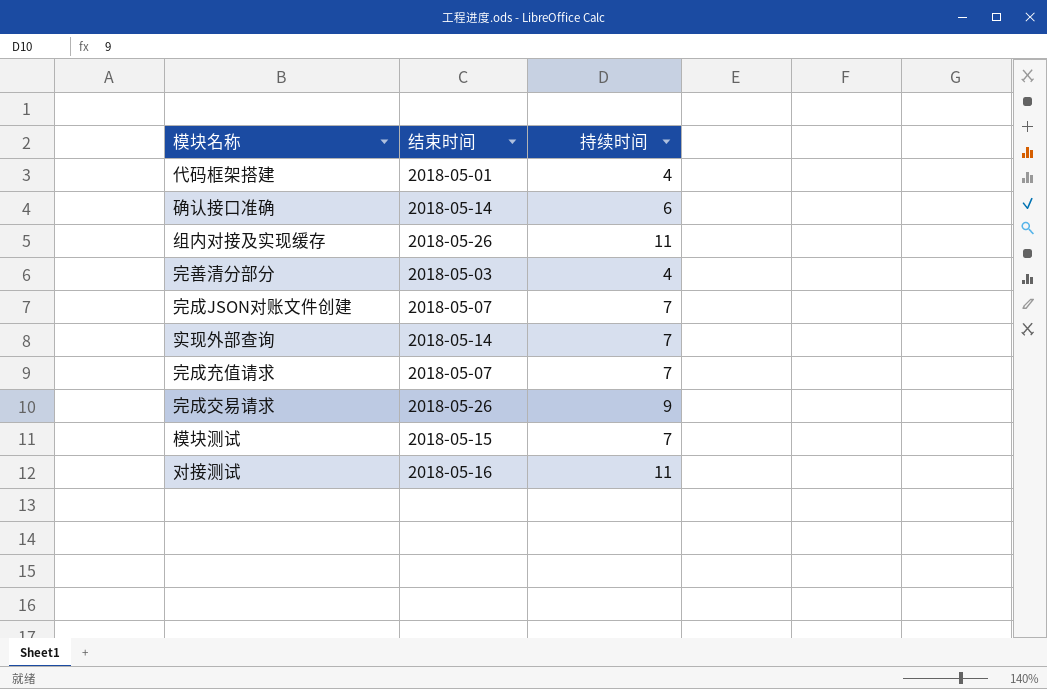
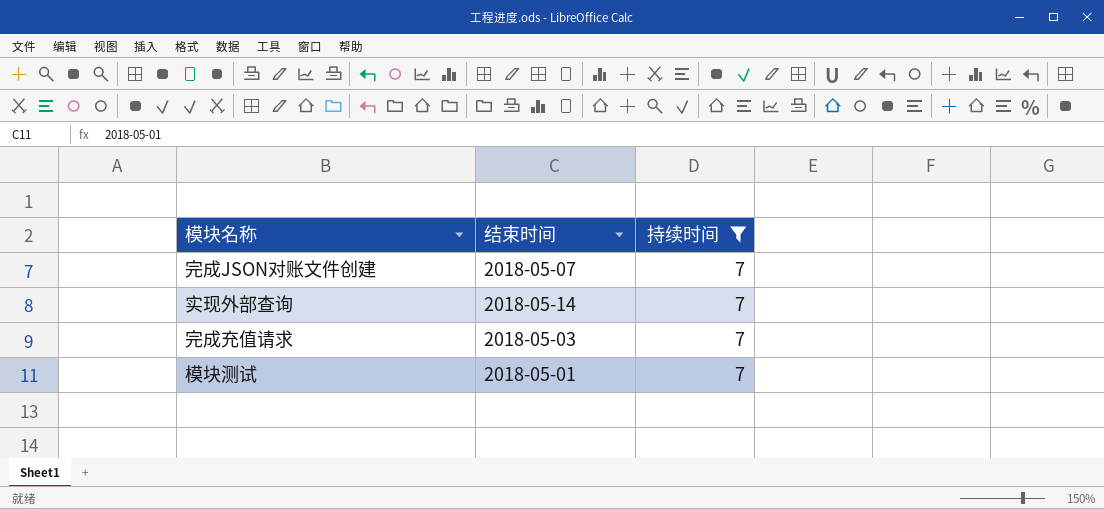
filter: none -> 持续时间 = 7
完成充值请求 | 结束时间: 2018-05-07 -> 2018-05-03
模块测试 | 结束时间: 2018-05-15 -> 2018-05-01

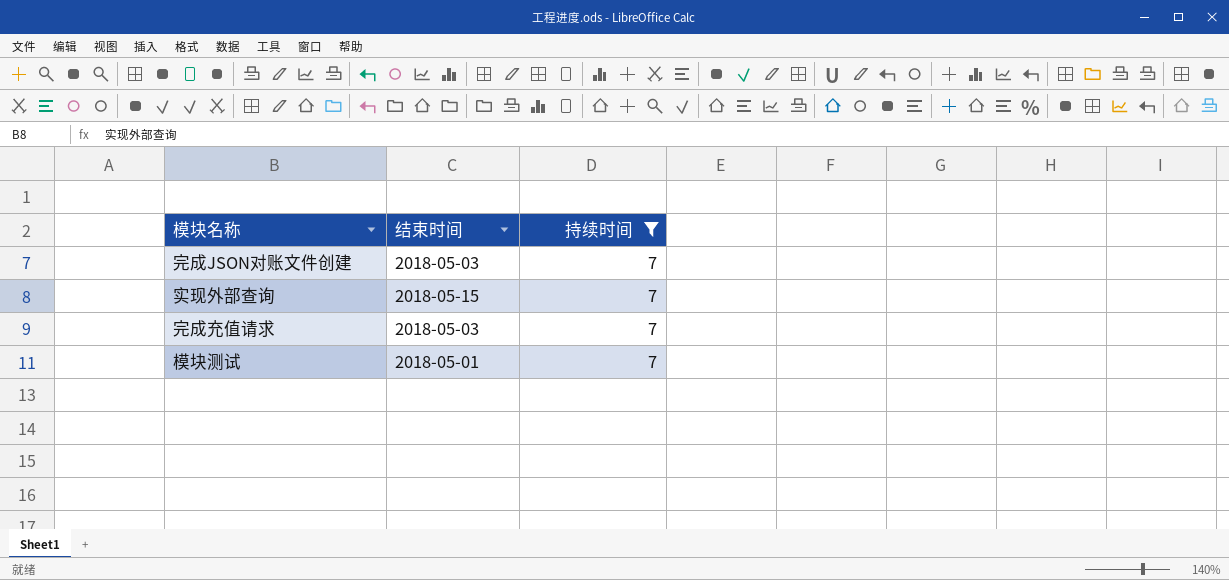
完成JSON对账文件创建 | 结束时间: 2018-05-07 -> 2018-05-03
实现外部查询 | 结束时间: 2018-05-14 -> 2018-05-15

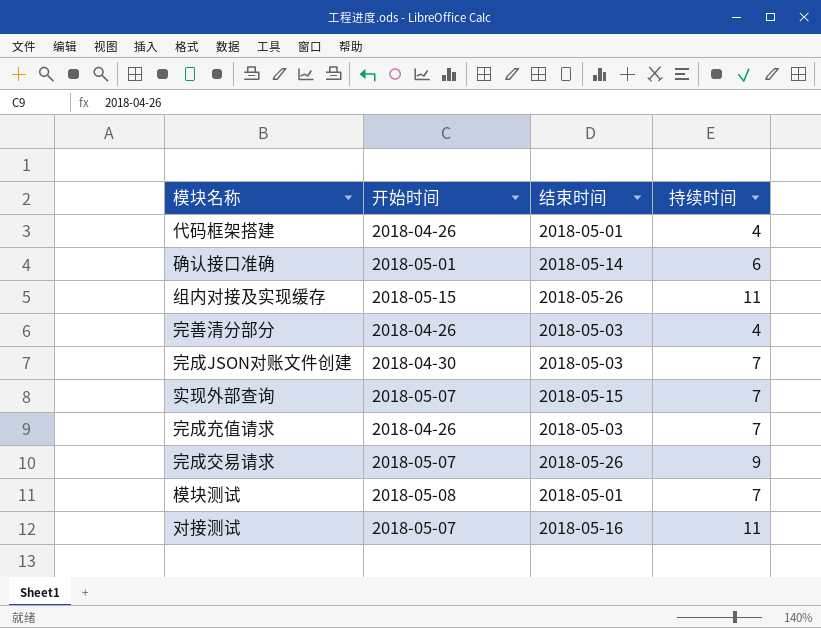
filter: 持续时间 = 7 -> none
column 开始时间 | position: none -> 2

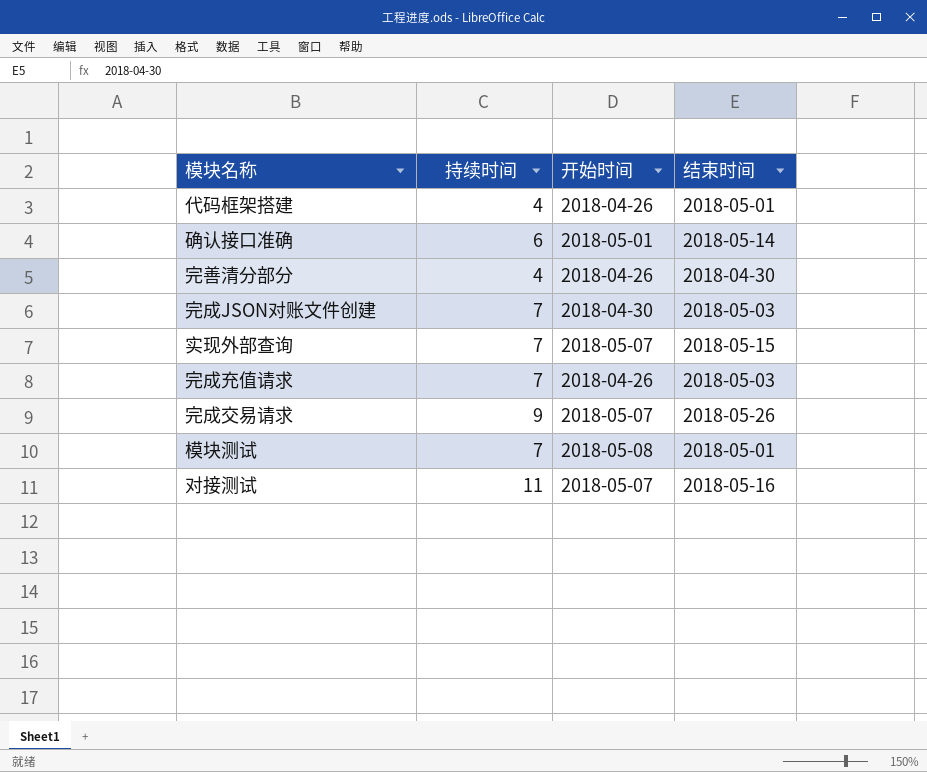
column 持续时间 | position: 4 -> 2
row 组内对接及实现缓存: 2018-05-15 | 2018-05-26 | 11 -> none
完善清分部分 | 结束时间: 2018-05-03 -> 2018-04-30

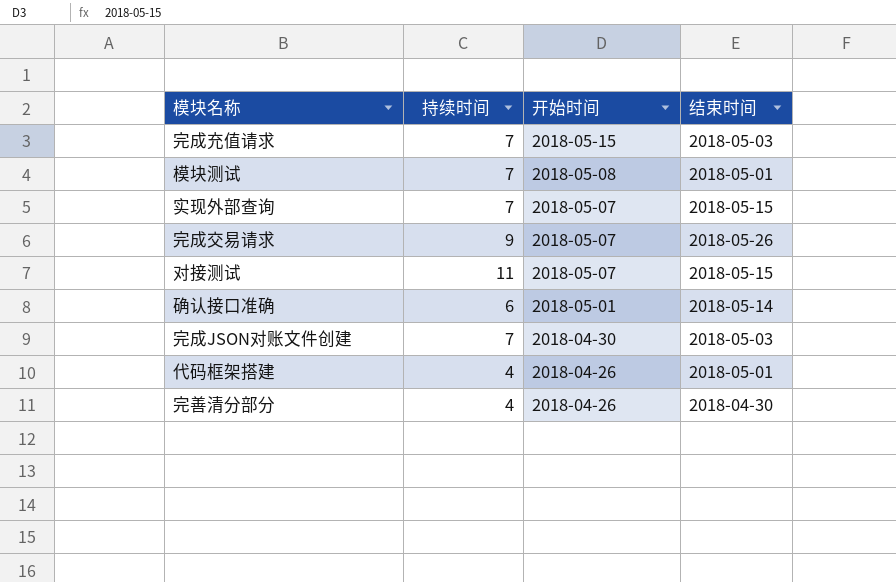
row order: none -> 开始时间 descending
完成充值请求 | 开始时间: 2018-04-26 -> 2018-05-15
对接测试 | 结束时间: 2018-05-16 -> 2018-05-15

